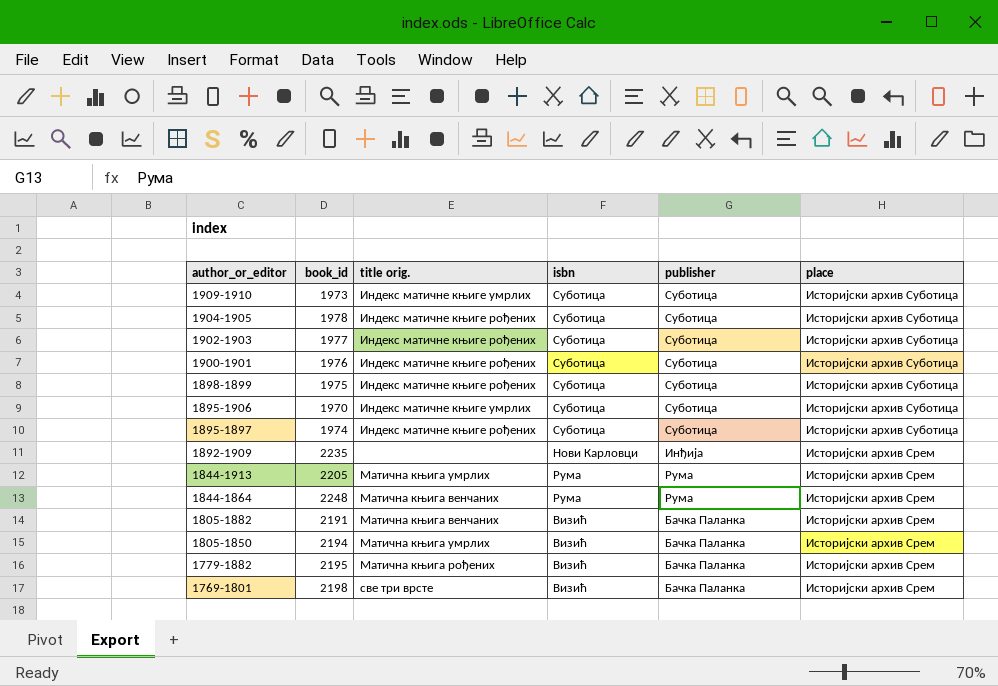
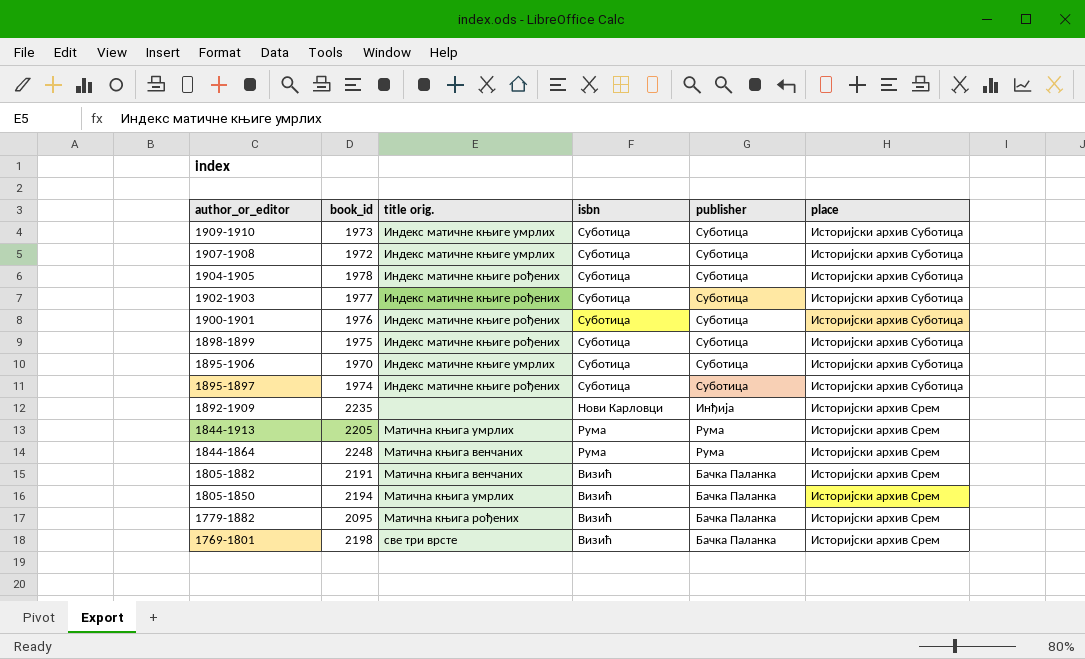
row 1907-1908: none -> 1972 | Индекс матичне књиге умрлих | Суботица | Суботица | Историјски архив Суботица
1779-1882 | book_id: 2195 -> 2095

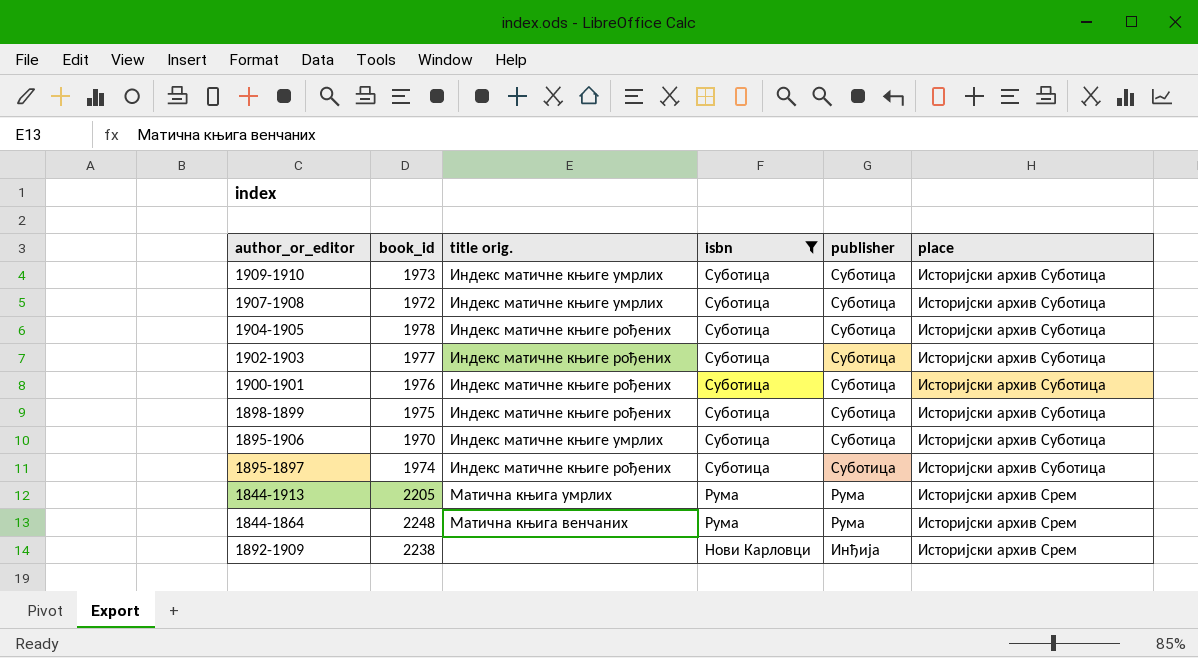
filter: none -> isbn != Визић
row order: author_or_editor descending -> isbn descending
1892-1909 | book_id: 2235 -> 2238

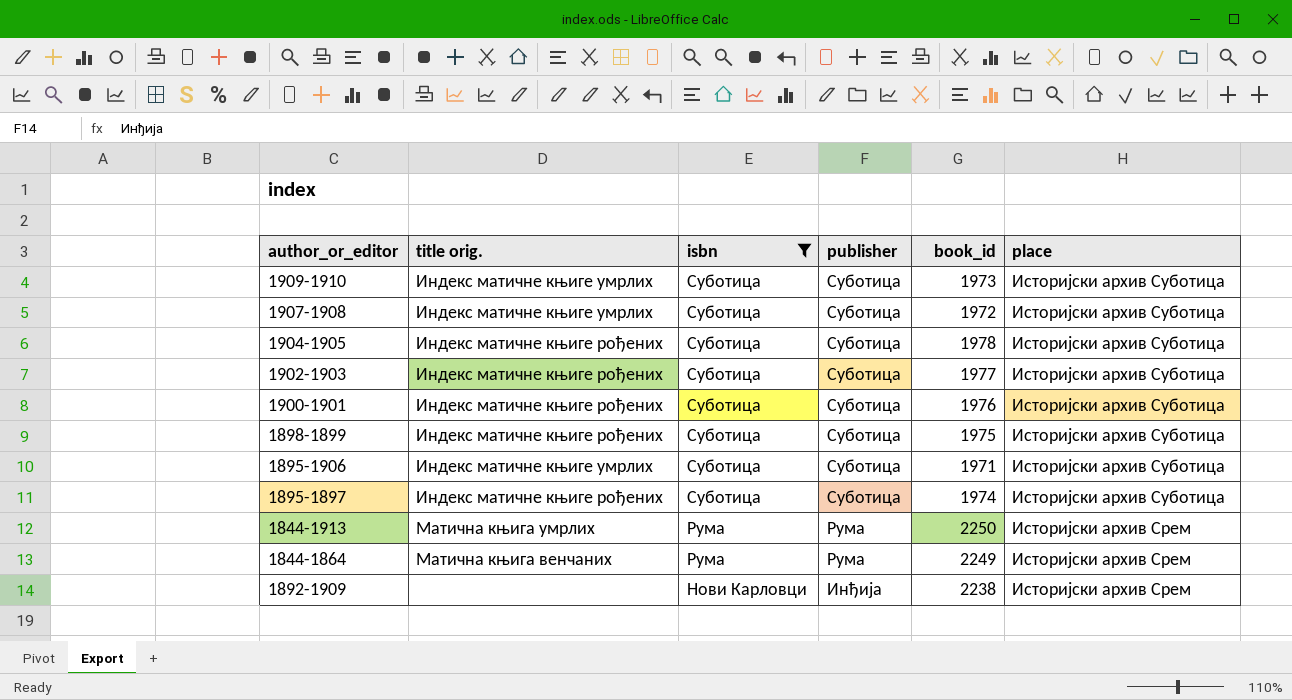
column book_id | position: 2 -> 5
1895-1906 | book_id: 1970 -> 1971
1844-1913 | book_id: 2205 -> 2250
1844-1864 | book_id: 2248 -> 2249

